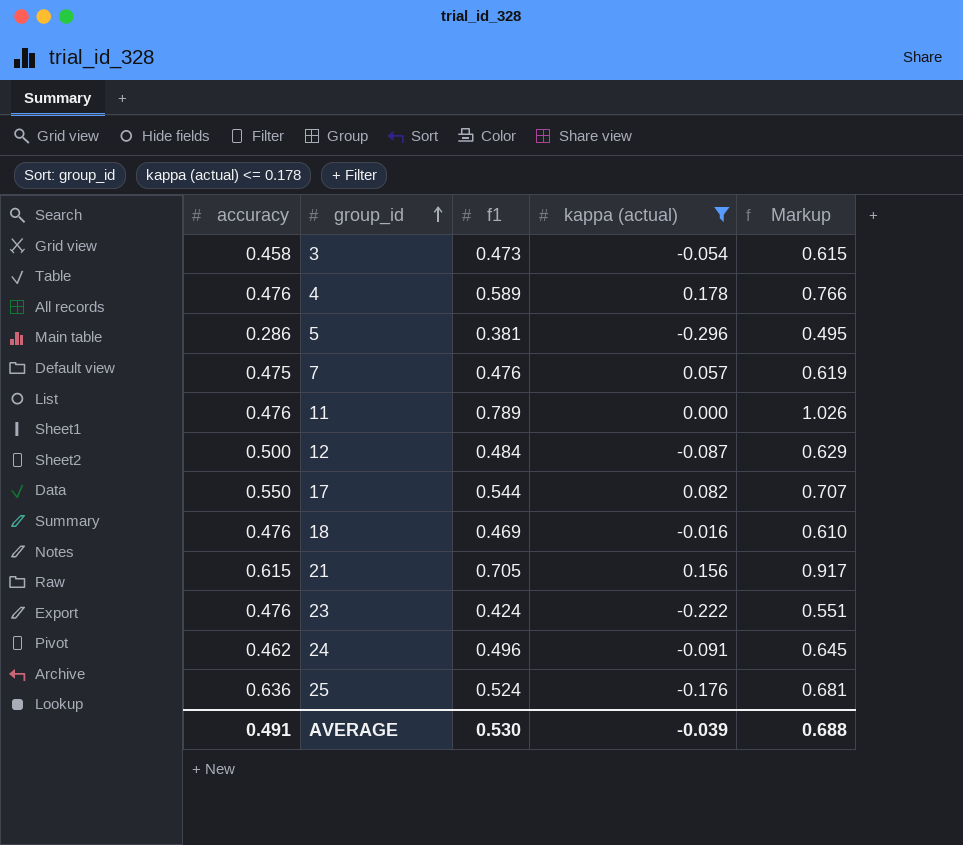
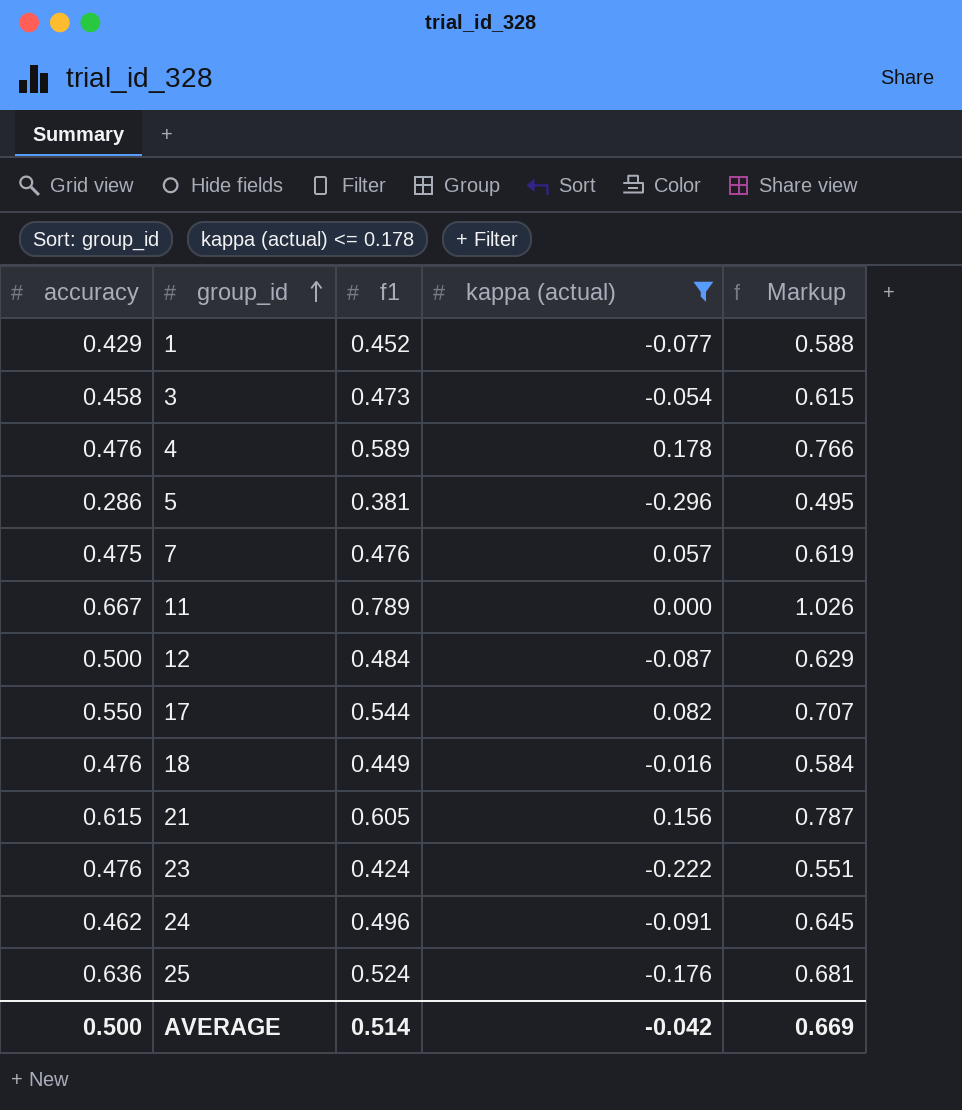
row 1: none -> 0.429 | 0.452 | -0.077 | 0.588
11 | accuracy: 0.476 -> 0.667
18 | f1: 0.469 -> 0.449
18 | Markup: 0.610 -> 0.584
21 | f1: 0.705 -> 0.605
21 | Markup: 0.917 -> 0.787
AVERAGE | accuracy: 0.491 -> 0.500
AVERAGE | f1: 0.530 -> 0.514
AVERAGE | kappa (actual): -0.039 -> -0.042
AVERAGE | Markup: 0.688 -> 0.669

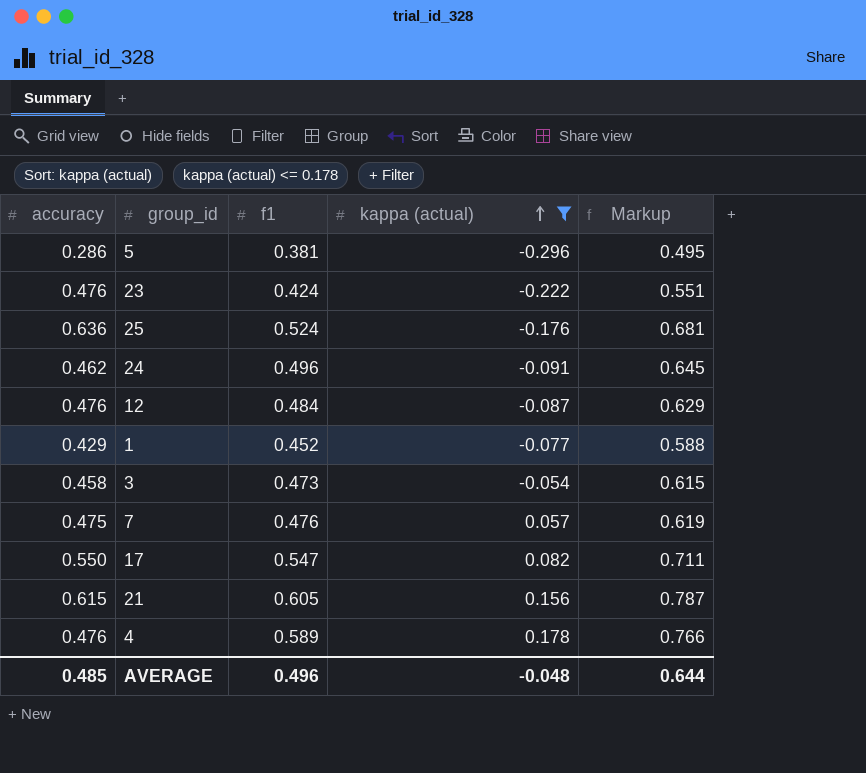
row order: group_id ascending -> kappa (actual) ascending
row 11: 0.667 | 0.789 | 0.000 | 1.026 -> none
row 18: 0.476 | 0.449 | -0.016 | 0.584 -> none
12 | accuracy: 0.500 -> 0.476
17 | f1: 0.544 -> 0.547
17 | Markup: 0.707 -> 0.711
AVERAGE | accuracy: 0.500 -> 0.485
AVERAGE | f1: 0.514 -> 0.496
AVERAGE | kappa (actual): -0.042 -> -0.048
AVERAGE | Markup: 0.669 -> 0.644

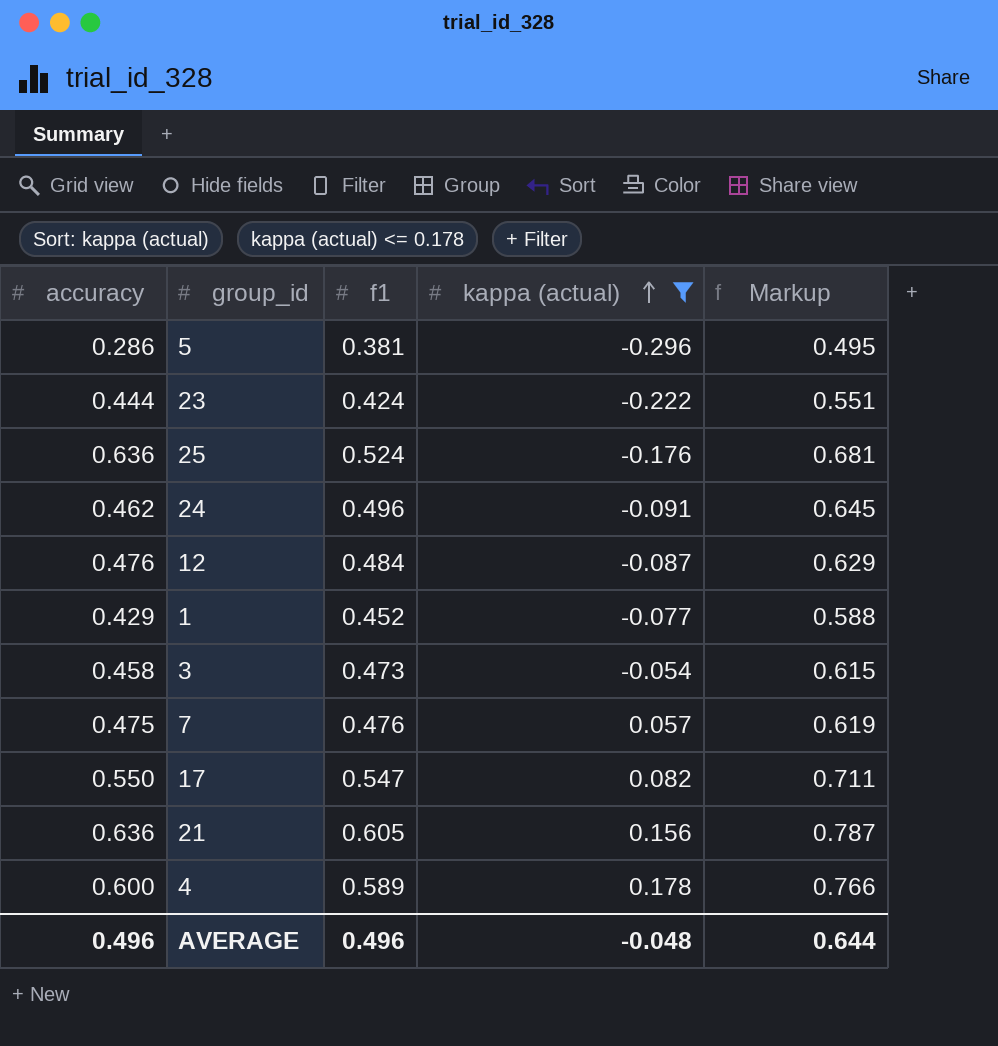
23 | accuracy: 0.476 -> 0.444
21 | accuracy: 0.615 -> 0.636
4 | accuracy: 0.476 -> 0.600
AVERAGE | accuracy: 0.485 -> 0.496

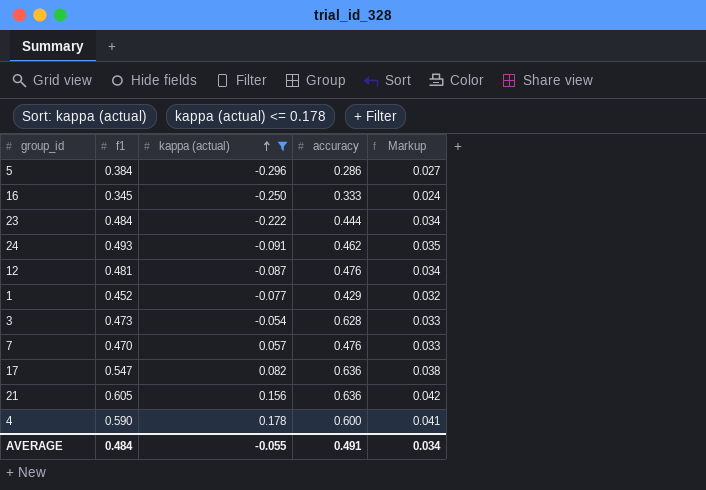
column accuracy | position: 1 -> 4
column Markup | formula: [f1] * 1.3 -> [f1] * 0.07
row 25: 0.636 | 0.524 | -0.176 | 0.681 -> none
5 | f1: 0.381 -> 0.384
row 16: none -> 0.345 | -0.250 | 0.333 | 0.024
23 | f1: 0.424 -> 0.484
24 | f1: 0.496 -> 0.493
12 | f1: 0.484 -> 0.481
3 | accuracy: 0.458 -> 0.628
7 | f1: 0.476 -> 0.470
7 | accuracy: 0.475 -> 0.476
17 | accuracy: 0.550 -> 0.636
4 | f1: 0.589 -> 0.590
AVERAGE | f1: 0.496 -> 0.484
AVERAGE | kappa (actual): -0.048 -> -0.055
AVERAGE | accuracy: 0.496 -> 0.491
AVERAGE | Markup: 0.644 -> 0.034

